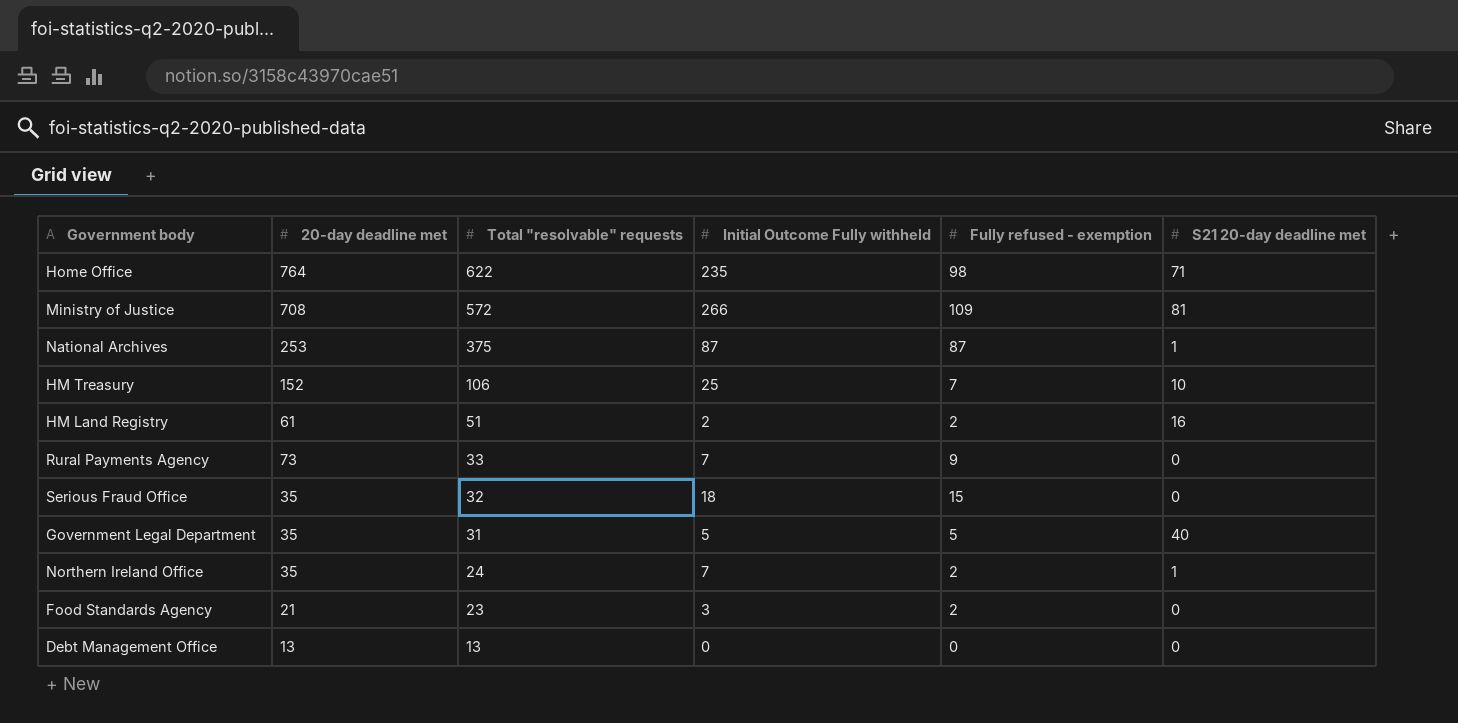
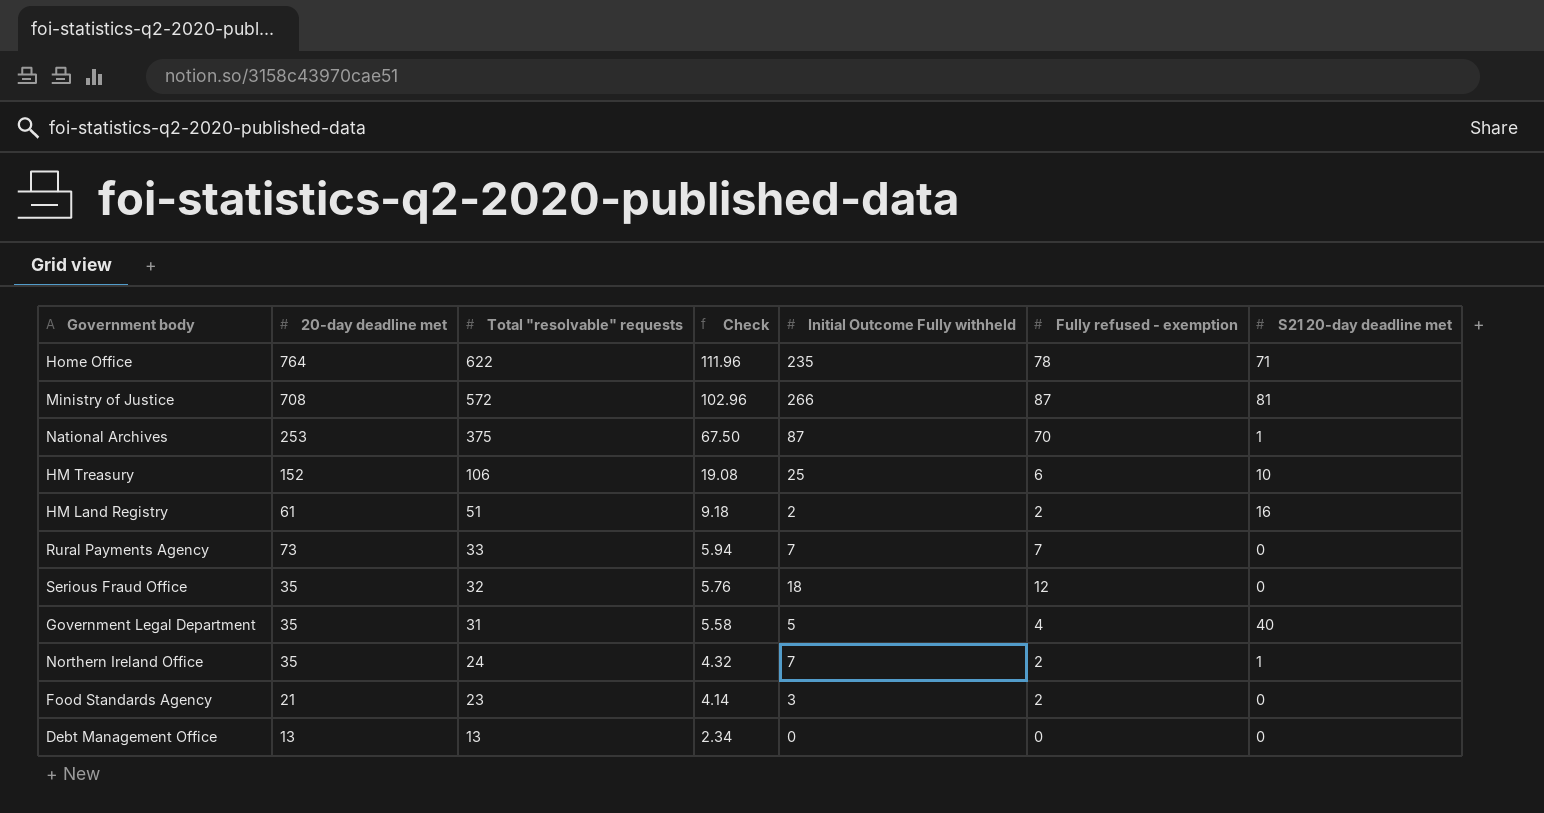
column Check | formula: none -> [Total "resolvable" requests] * 0.18
Home Office | Fully refused - exemption: 98 -> 78
Ministry of Justice | Fully refused - exemption: 109 -> 87
National Archives | Fully refused - exemption: 87 -> 70
HM Treasury | Fully refused - exemption: 7 -> 6
Rural Payments Agency | Fully refused - exemption: 9 -> 7
Serious Fraud Office | Fully refused - exemption: 15 -> 12
Government Legal Department | Fully refused - exemption: 5 -> 4

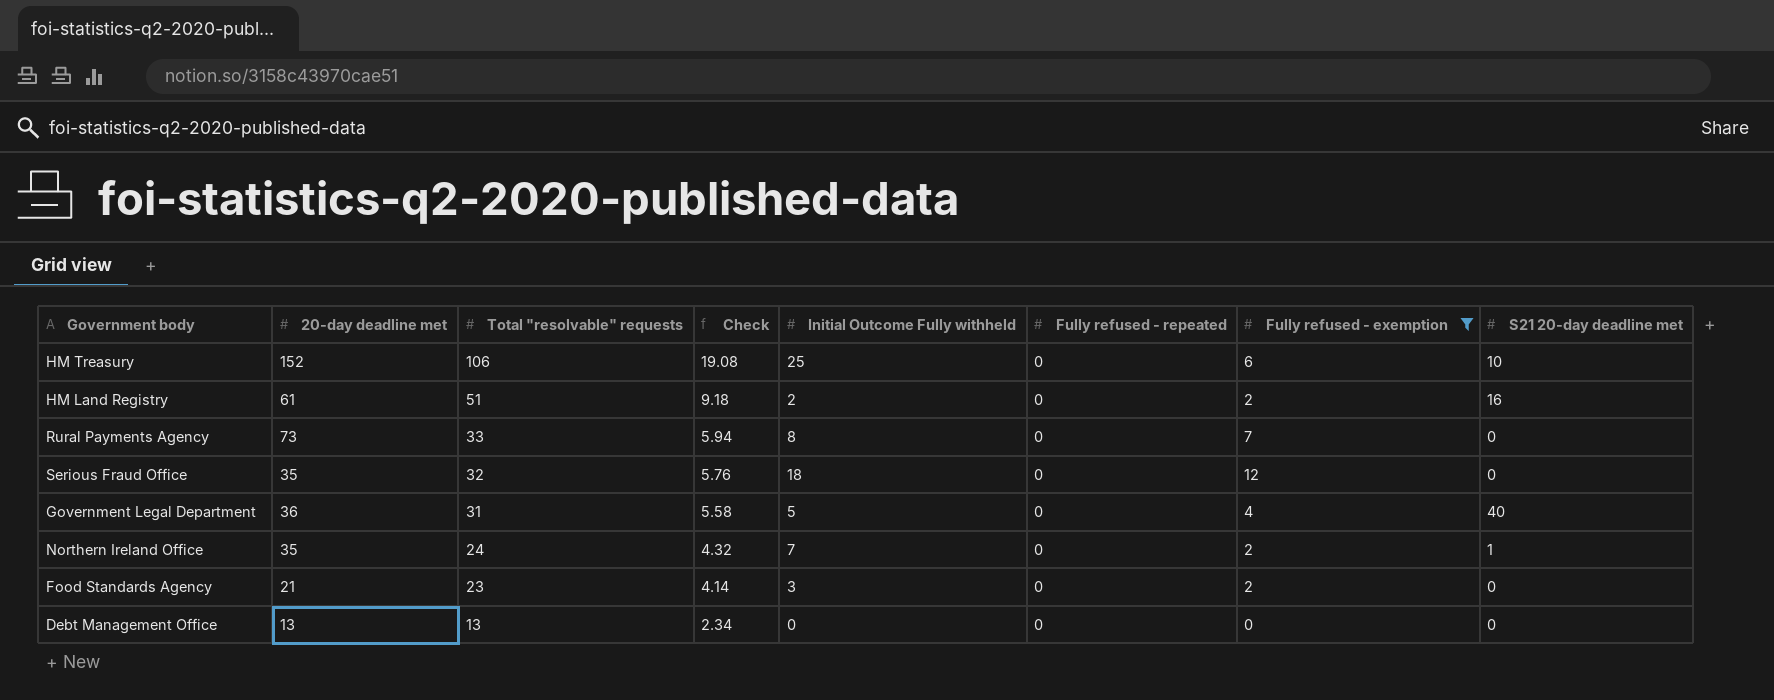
filter: none -> Fully refused - exemption <= 12
column Fully refused - repeated | position: none -> 6
Rural Payments Agency | Initial Outcome Fully withheld: 7 -> 8
Government Legal Department | 20-day deadline met: 35 -> 36

